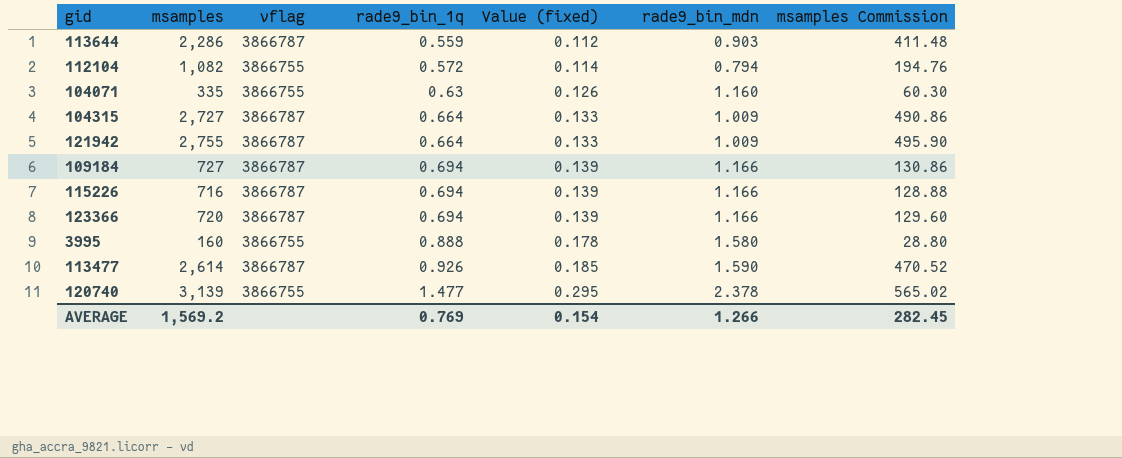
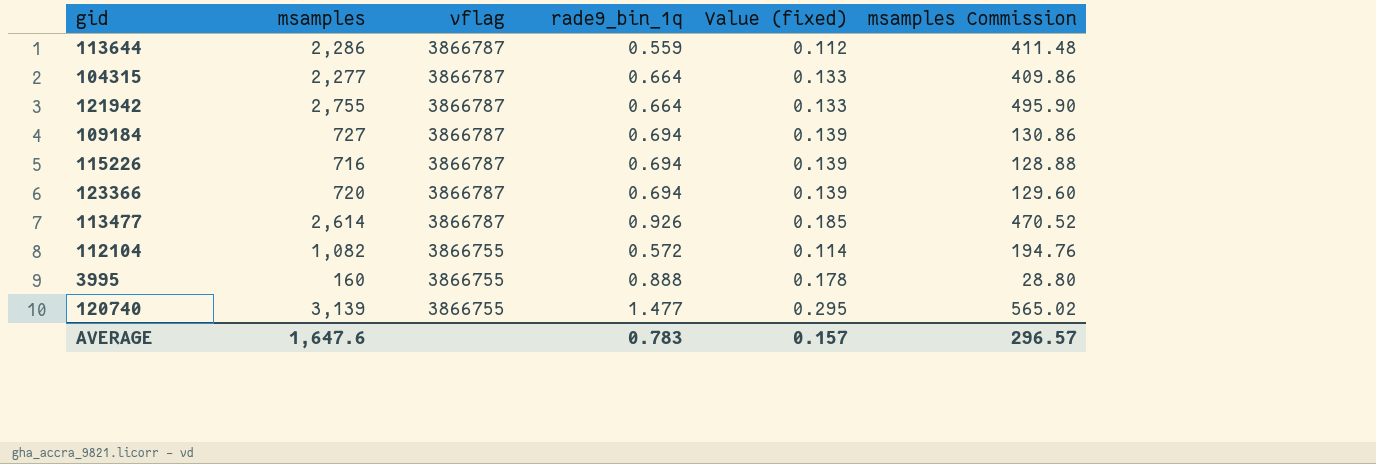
row order: rade9_bin_1q ascending -> vflag descending
column rade9_bin_mdn | position: 6 -> none
row 104071: 335 | 3866755 | 0.63 | 0.126 | 1.160 | 60.30 -> none
104315 | msamples: 2,727 -> 2,277
104315 | msamples Commission: 490.86 -> 409.86
AVERAGE | msamples: 1,569.2 -> 1,647.6
AVERAGE | rade9_bin_1q: 0.769 -> 0.783
AVERAGE | Value (fixed): 0.154 -> 0.157
AVERAGE | msamples Commission: 282.45 -> 296.57

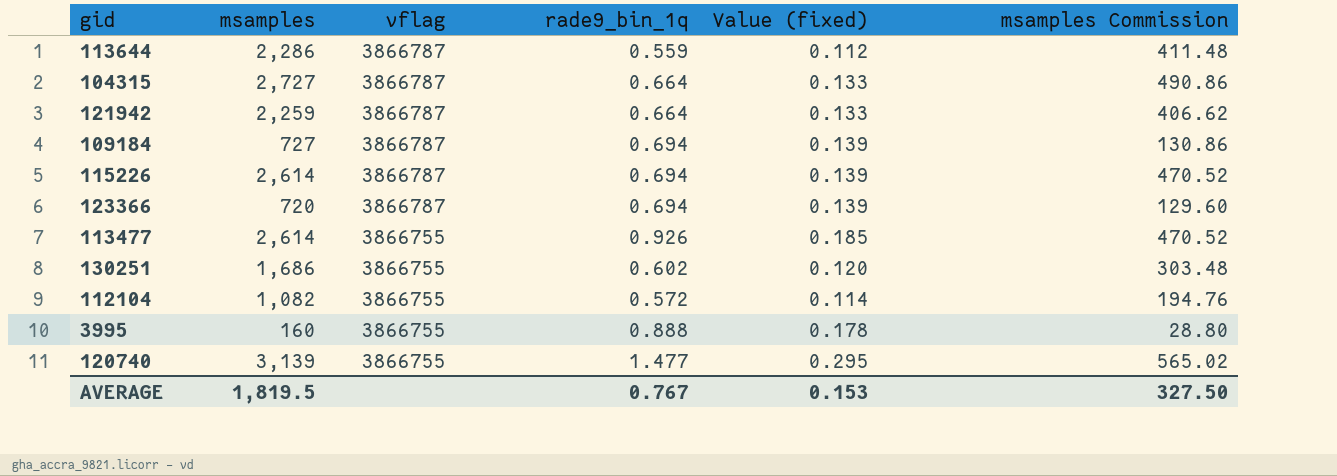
104315 | msamples: 2,277 -> 2,727
104315 | msamples Commission: 409.86 -> 490.86
121942 | msamples: 2,755 -> 2,259
121942 | msamples Commission: 495.90 -> 406.62
115226 | msamples: 716 -> 2,614
115226 | msamples Commission: 128.88 -> 470.52
113477 | vflag: 3866787 -> 3866755
row 130251: none -> 1,686 | 3866755 | 0.602 | 0.120 | 303.48
AVERAGE | msamples: 1,647.6 -> 1,819.5
AVERAGE | rade9_bin_1q: 0.783 -> 0.767
AVERAGE | Value (fixed): 0.157 -> 0.153
AVERAGE | msamples Commission: 296.57 -> 327.50

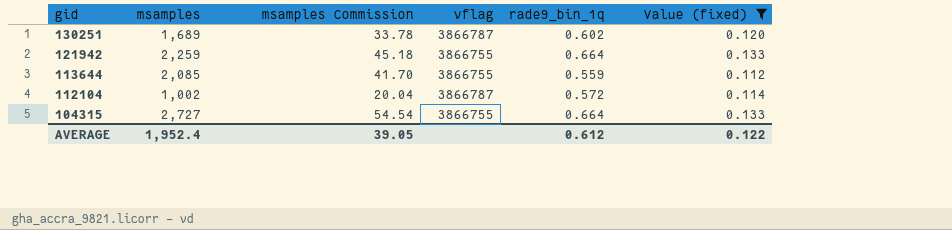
filter: none -> Value (fixed) <= 0.133
row order: vflag descending -> gid descending
column msamples Commission | formula: [msamples] * 0.18 -> [msamples] * 0.02
column msamples Commission | position: 6 -> 3
130251 | msamples: 1,686 -> 1,689
130251 | vflag: 3866755 -> 3866787
121942 | vflag: 3866787 -> 3866755
113644 | msamples: 2,286 -> 2,085
113644 | vflag: 3866787 -> 3866755
112104 | msamples: 1,082 -> 1,002
112104 | vflag: 3866755 -> 3866787
104315 | vflag: 3866787 -> 3866755
AVERAGE | msamples: 1,819.5 -> 1,952.4
AVERAGE | msamples Commission: 327.50 -> 39.05
AVERAGE | rade9_bin_1q: 0.767 -> 0.612
AVERAGE | Value (fixed): 0.153 -> 0.122

